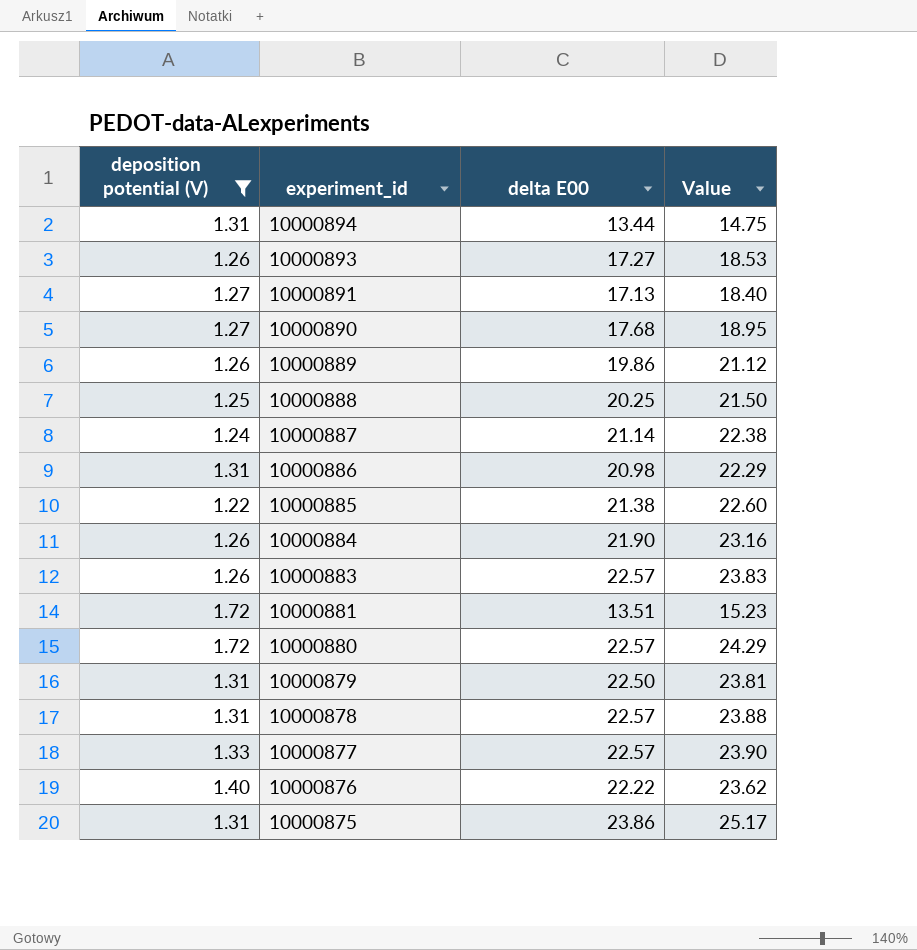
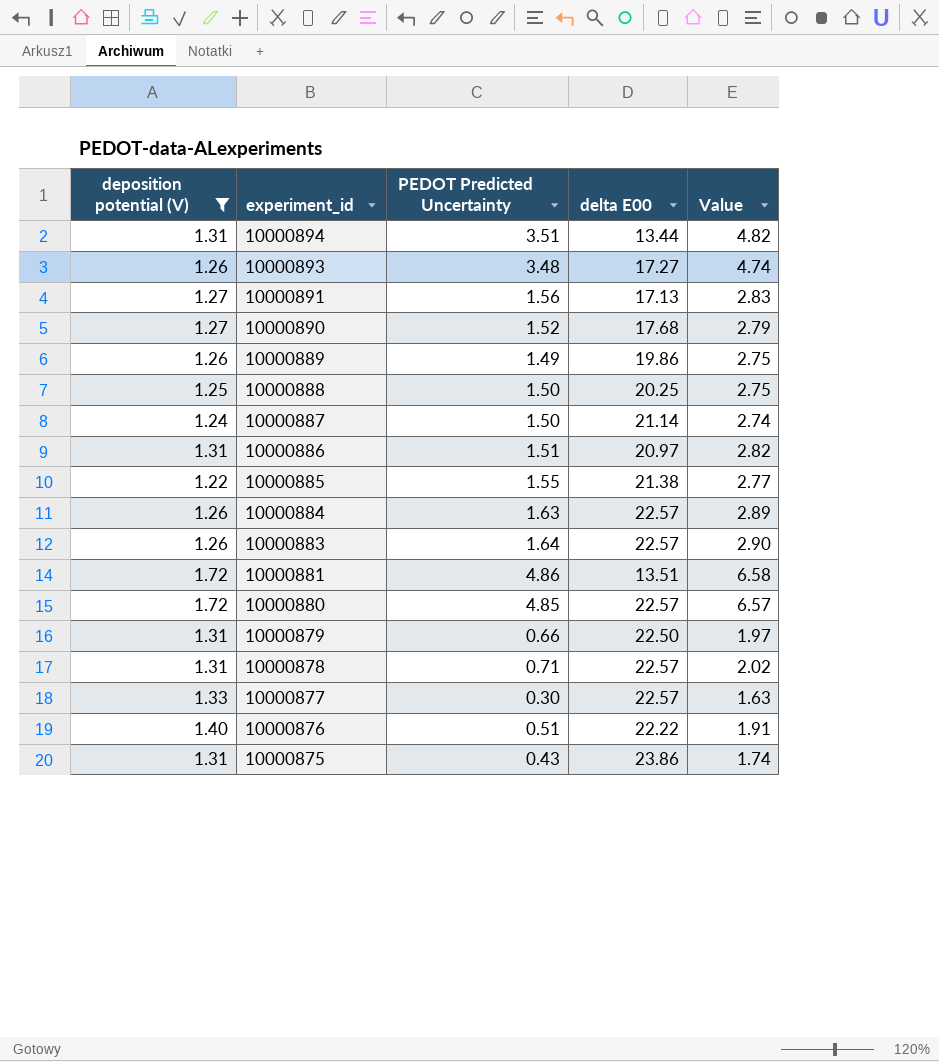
column PEDOT Predicted Uncertainty | position: none -> 3
column Value | formula: [deposition potential (V)] + [delta E00] -> [deposition potential (V)] + [PEDOT Predicted Uncertainty]
10000886 | delta E00: 20.98 -> 20.97
10000884 | delta E00: 21.90 -> 22.57

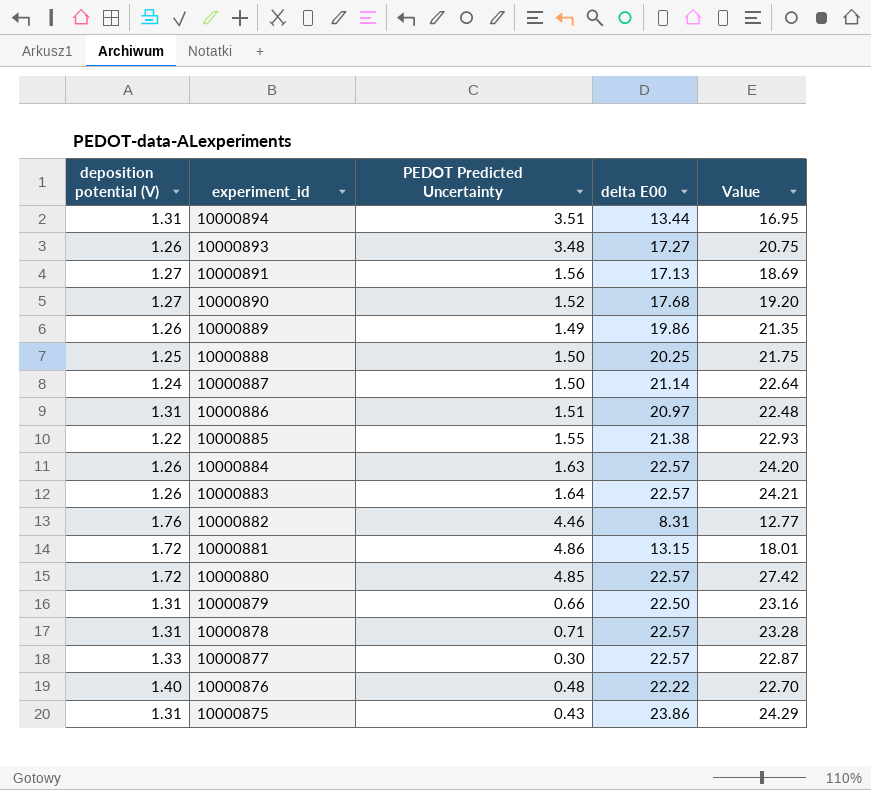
filter: deposition potential (V) != 1.76 -> none
column Value | formula: [deposition potential (V)] + [PEDOT Predicted Uncertainty] -> [PEDOT Predicted Uncertainty] + [delta E00]
10000881 | delta E00: 13.51 -> 13.15
10000876 | PEDOT Predicted Uncertainty: 0.51 -> 0.48

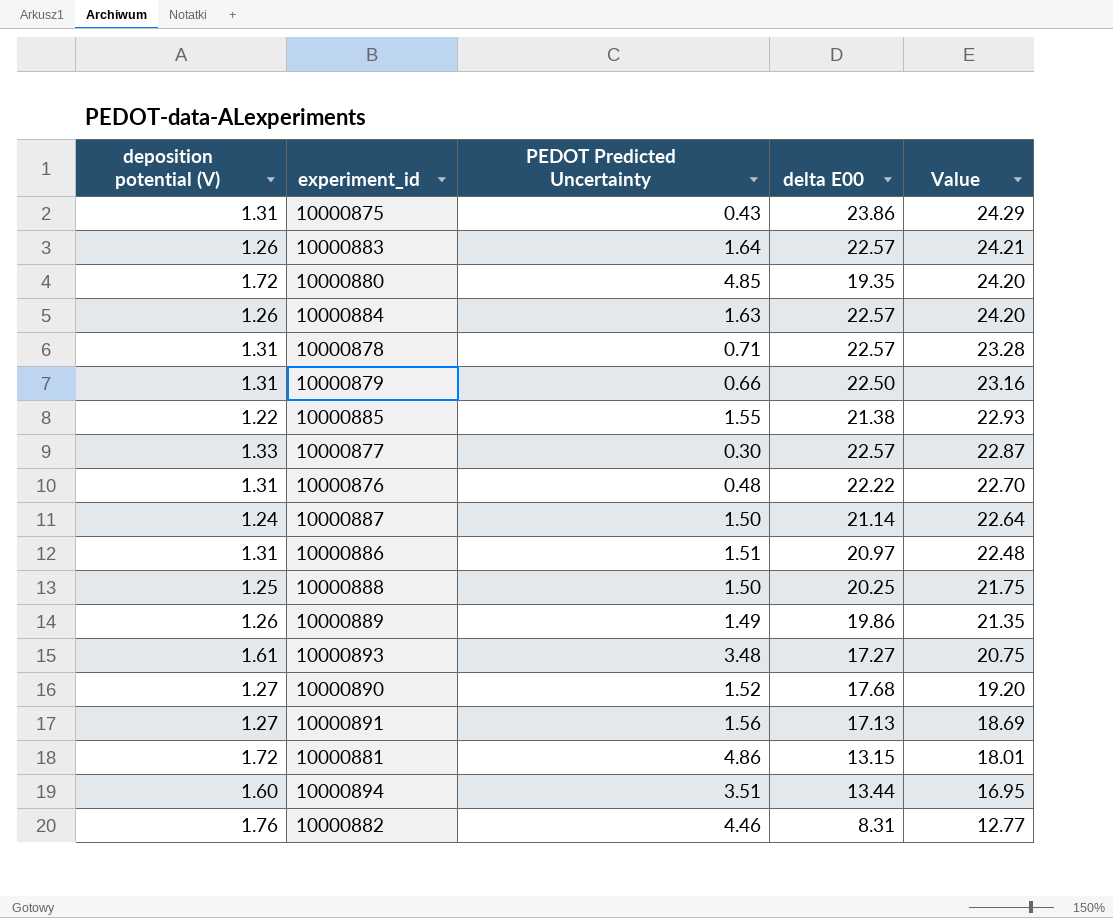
row order: experiment_id descending -> Value descending
10000880 | delta E00: 22.57 -> 19.35
10000880 | Value: 27.42 -> 24.20
10000876 | deposition potential (V): 1.40 -> 1.31
10000893 | deposition potential (V): 1.26 -> 1.61
10000894 | deposition potential (V): 1.31 -> 1.60

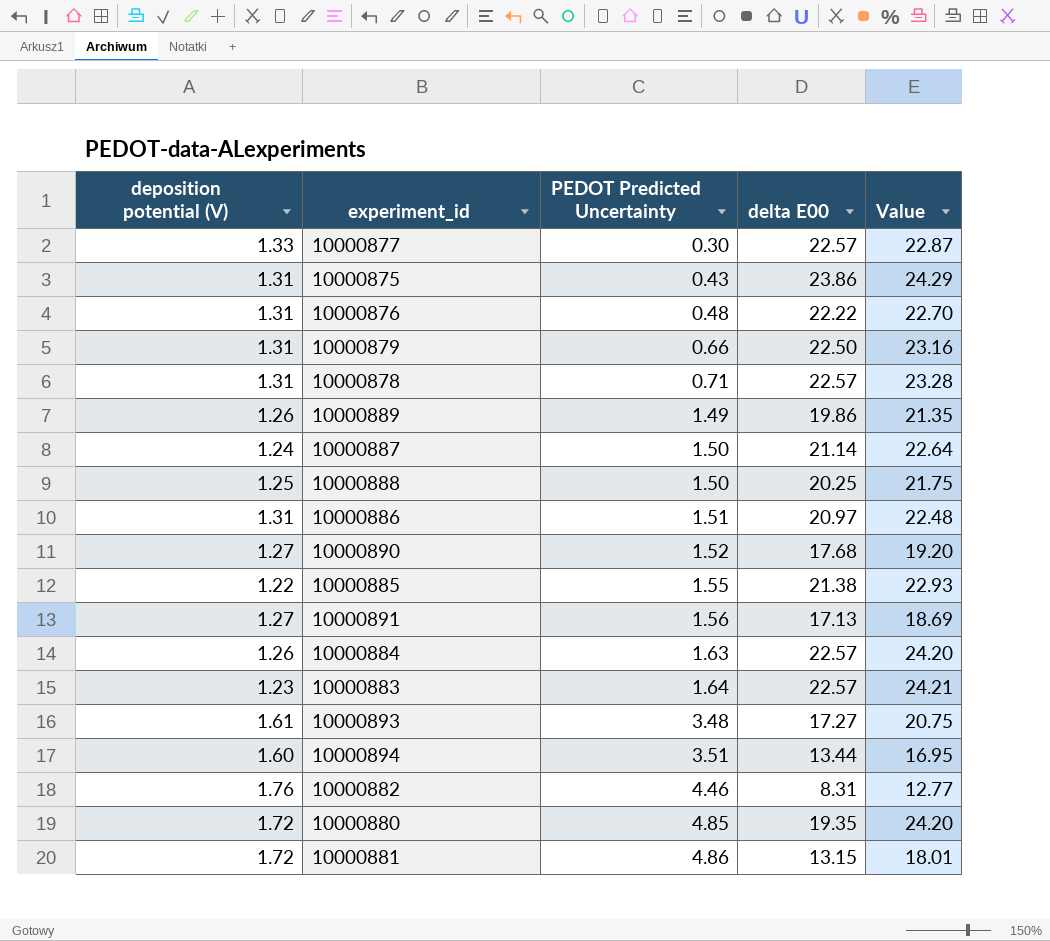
row order: Value descending -> PEDOT Predicted Uncertainty ascending
10000883 | deposition potential (V): 1.26 -> 1.23

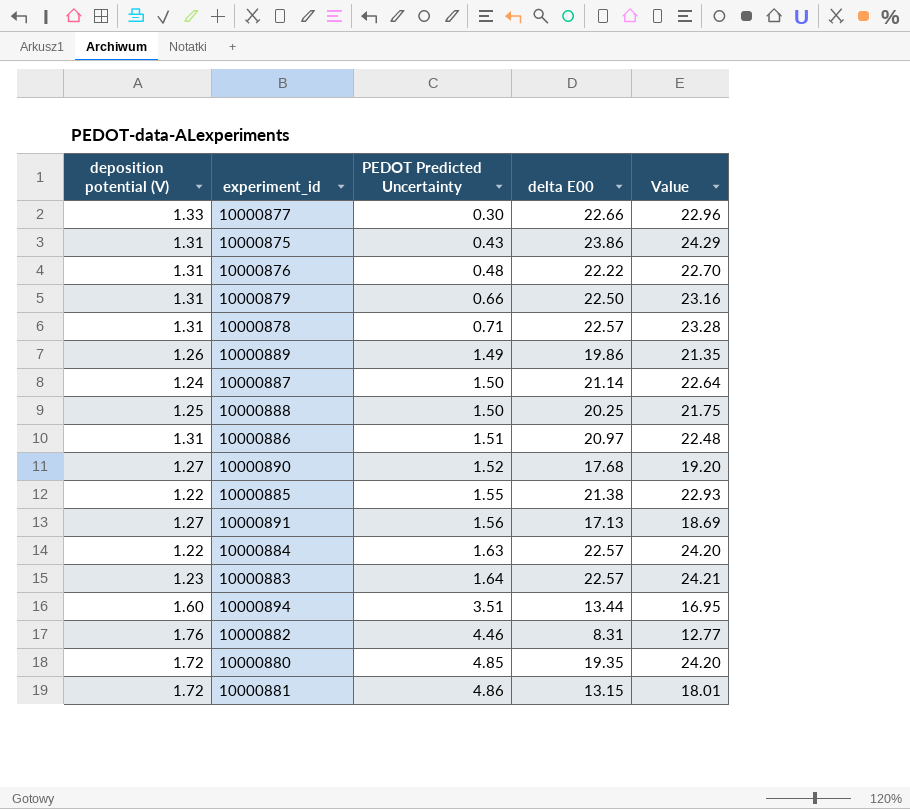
row 10000893: 1.61 | 3.48 | 17.27 | 20.75 -> none
10000877 | delta E00: 22.57 -> 22.66
10000877 | Value: 22.87 -> 22.96
10000884 | deposition potential (V): 1.26 -> 1.22

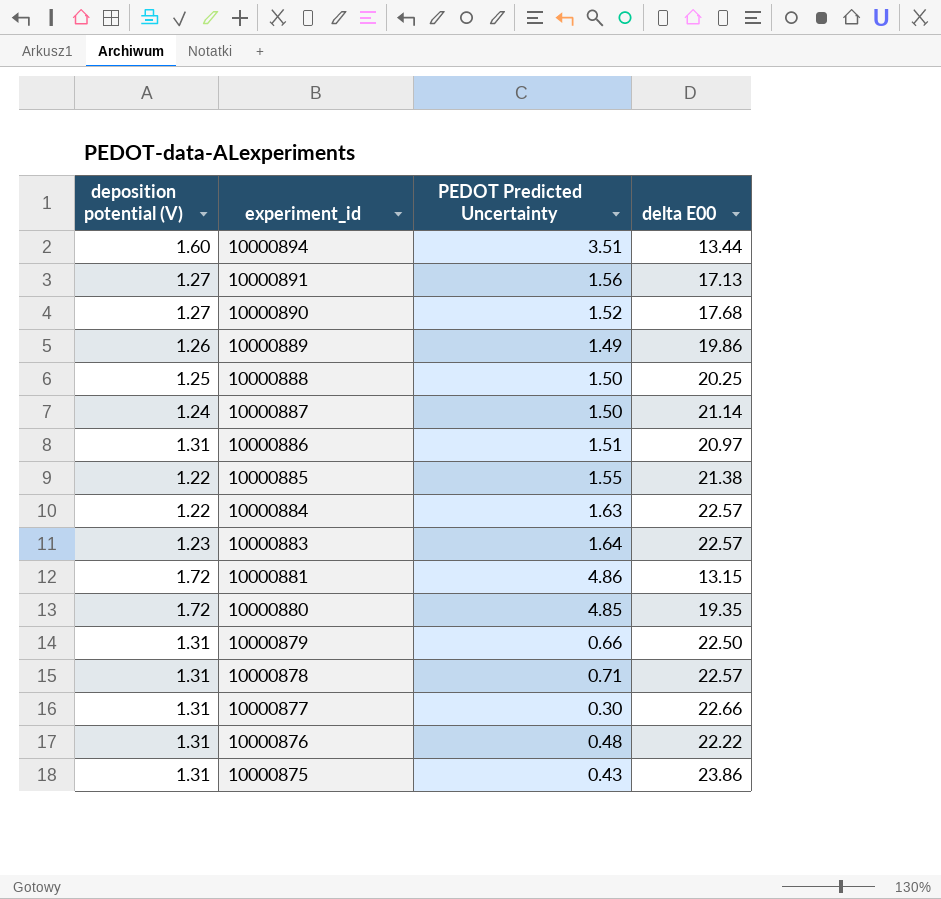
row order: PEDOT Predicted Uncertainty ascending -> experiment_id descending
column Value | formula: [PEDOT Predicted Uncertainty] + [delta E00] -> none
row 10000882: 1.76 | 4.46 | 8.31 | 12.77 -> none
10000877 | deposition potential (V): 1.33 -> 1.31

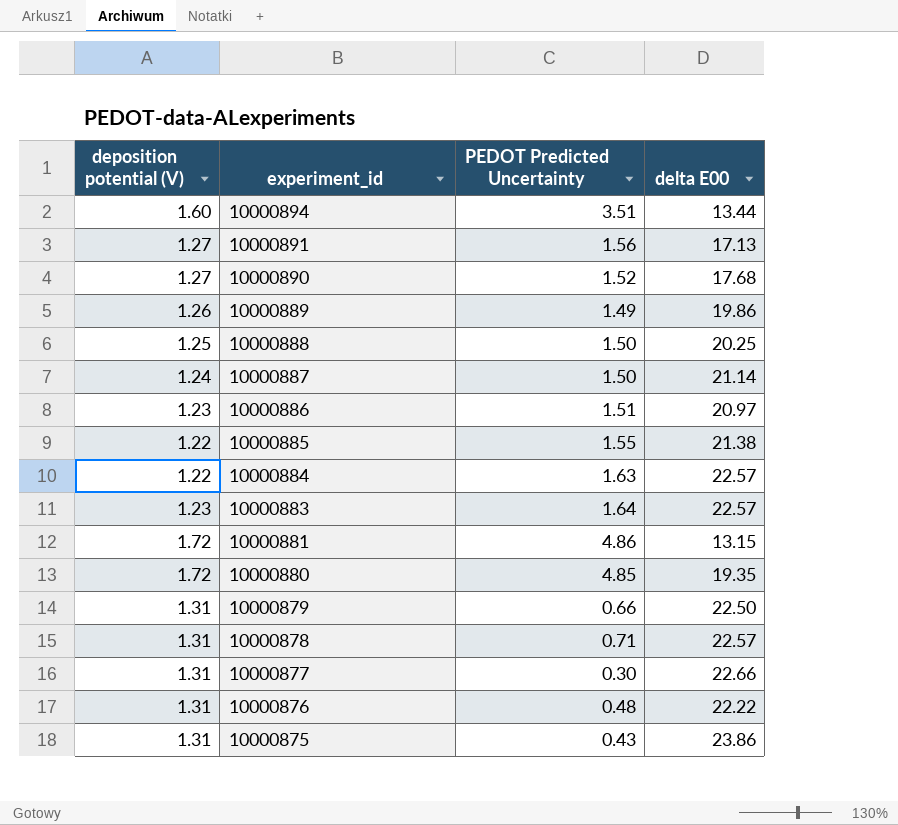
10000886 | deposition potential (V): 1.31 -> 1.23

